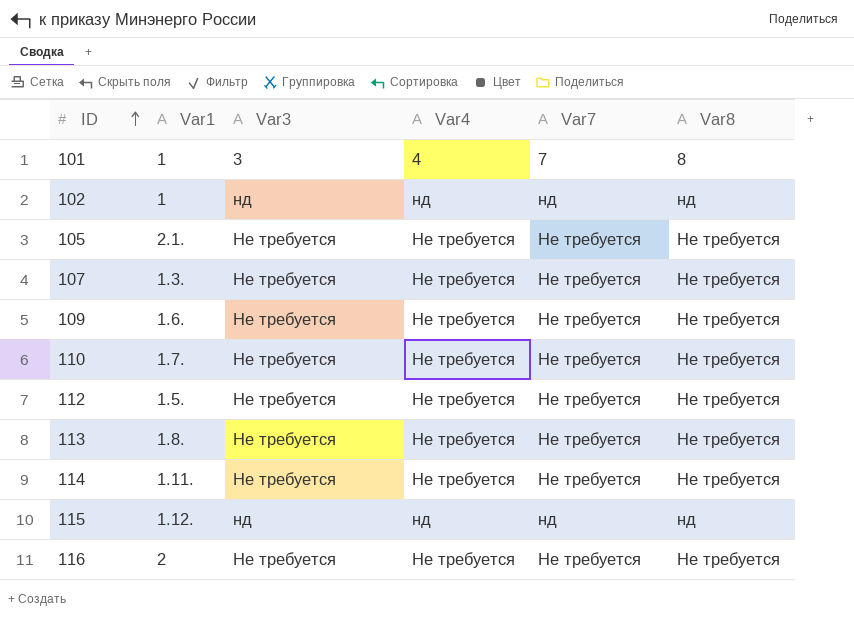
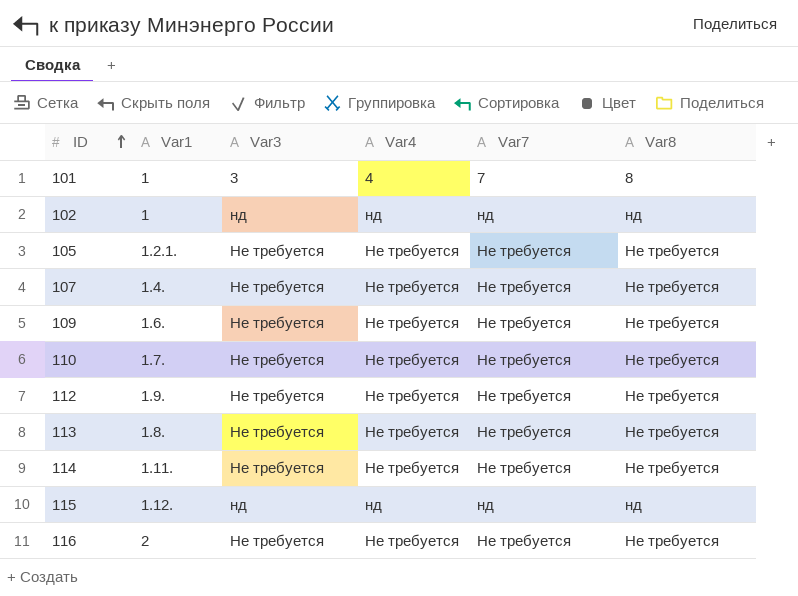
105 | Var1: 2.1. -> 1.2.1.
107 | Var1: 1.3. -> 1.4.
112 | Var1: 1.5. -> 1.9.

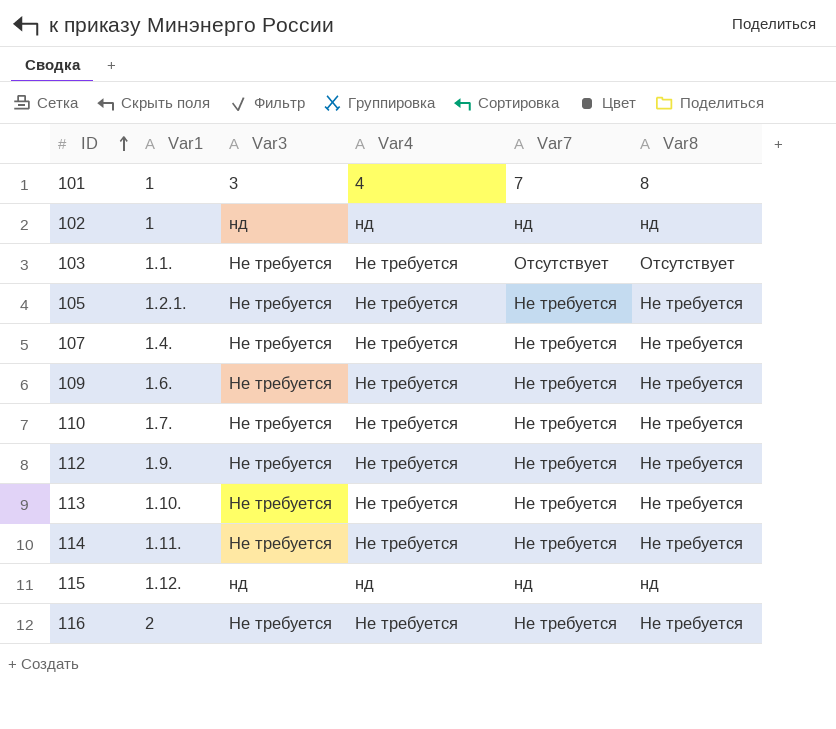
row 103: none -> 1.1. | Не требуется | Не требуется | Отсутствует | Отсутствует
113 | Var1: 1.8. -> 1.10.

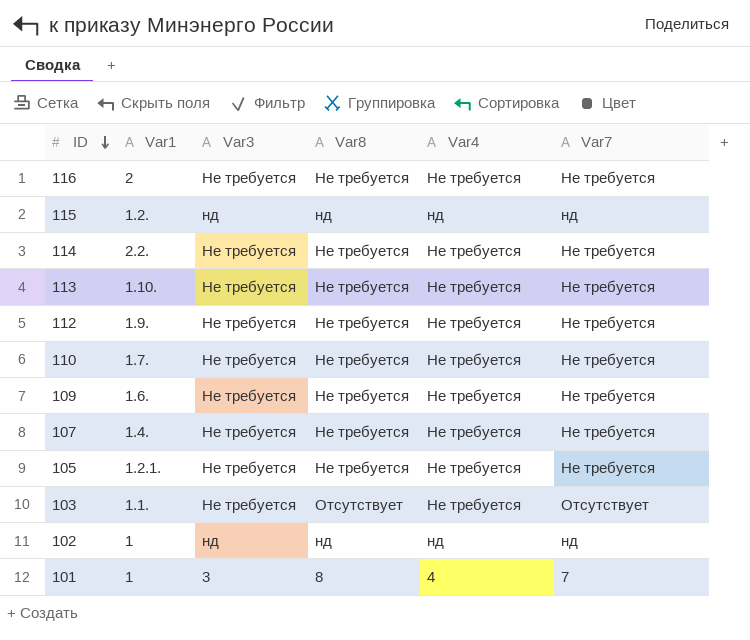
row order: ID ascending -> ID descending
column Var8 | position: 6 -> 4
115 | Var1: 1.12. -> 1.2.
114 | Var1: 1.11. -> 2.2.

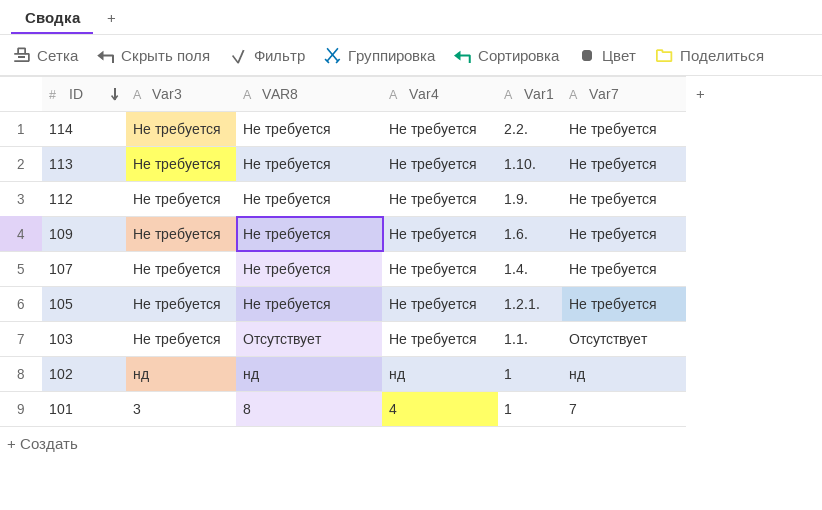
column name: Var8 -> VAR8
column Var1 | position: 2 -> 5
row 116: 2 | Не требуется | Не требуется | Не требуется | Не требуется -> none
row 115: 1.2. | нд | нд | нд | нд -> none
row 110: 1.7. | Не требуется | Не требуется | Не требуется | Не требуется -> none

